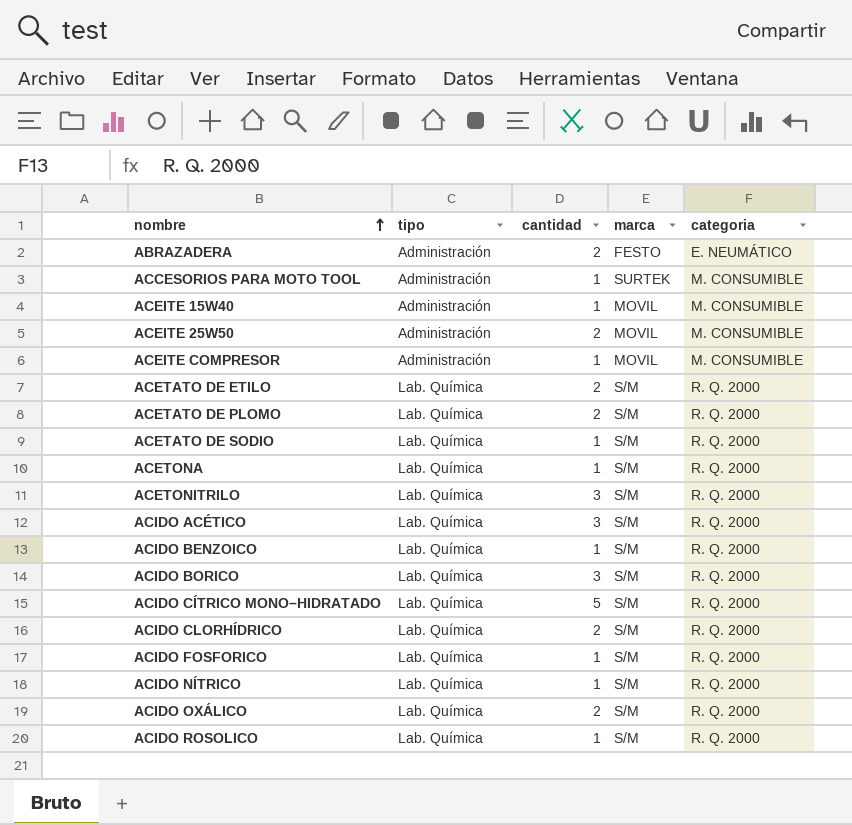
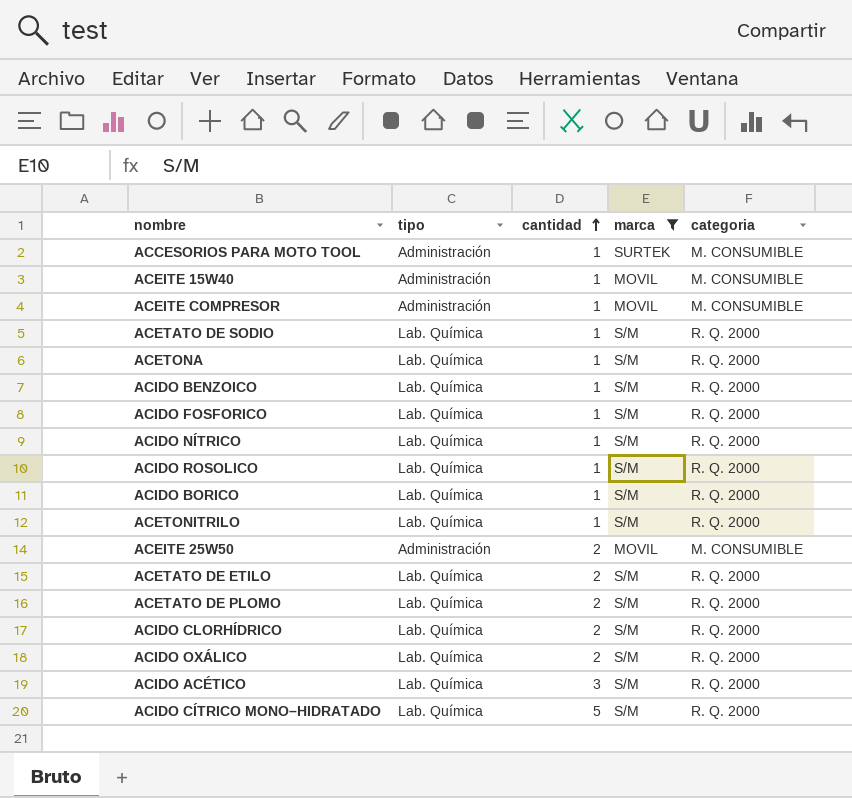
filter: none -> marca != FESTO
row order: nombre ascending -> cantidad ascending
ACIDO BORICO | cantidad: 3 -> 1
ACETONITRILO | cantidad: 3 -> 1

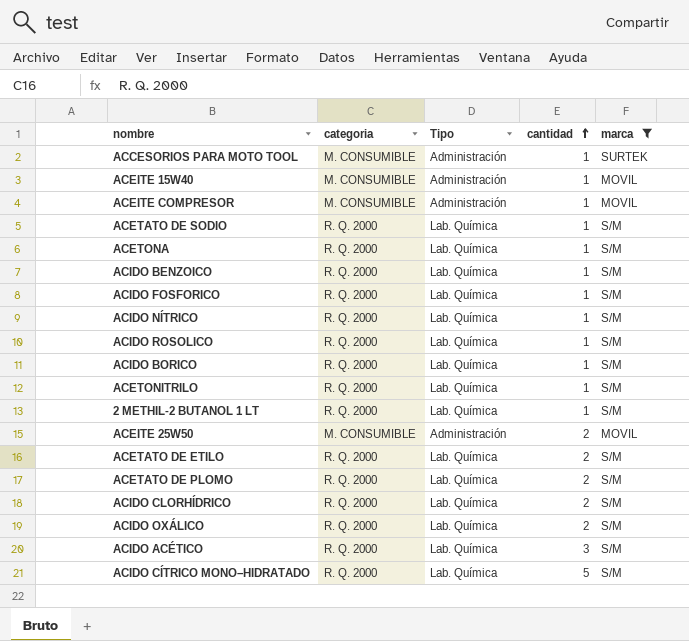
column categoria | position: 5 -> 2
column name: tipo -> Tipo
row 2 METHIL-2 BUTANOL 1 LT: none -> R. Q. 2000 | Lab. Química | 1 | S/M

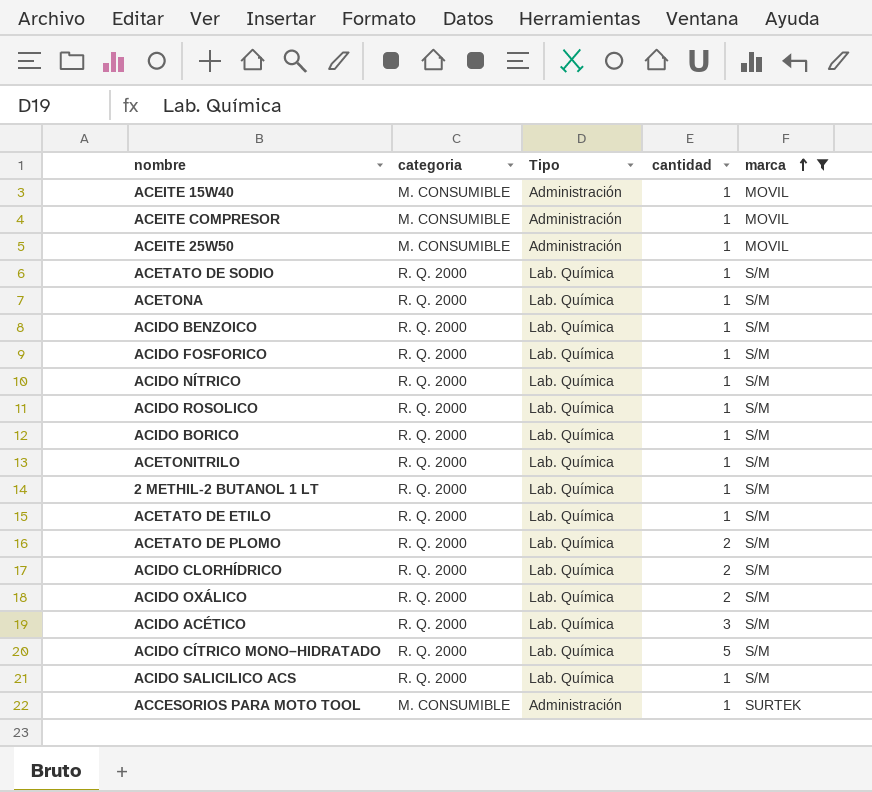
row order: cantidad ascending -> marca ascending
ACEITE 25W50 | cantidad: 2 -> 1
ACETATO DE ETILO | cantidad: 2 -> 1
row ACIDO SALICILICO ACS: none -> R. Q. 2000 | Lab. Química | 1 | S/M

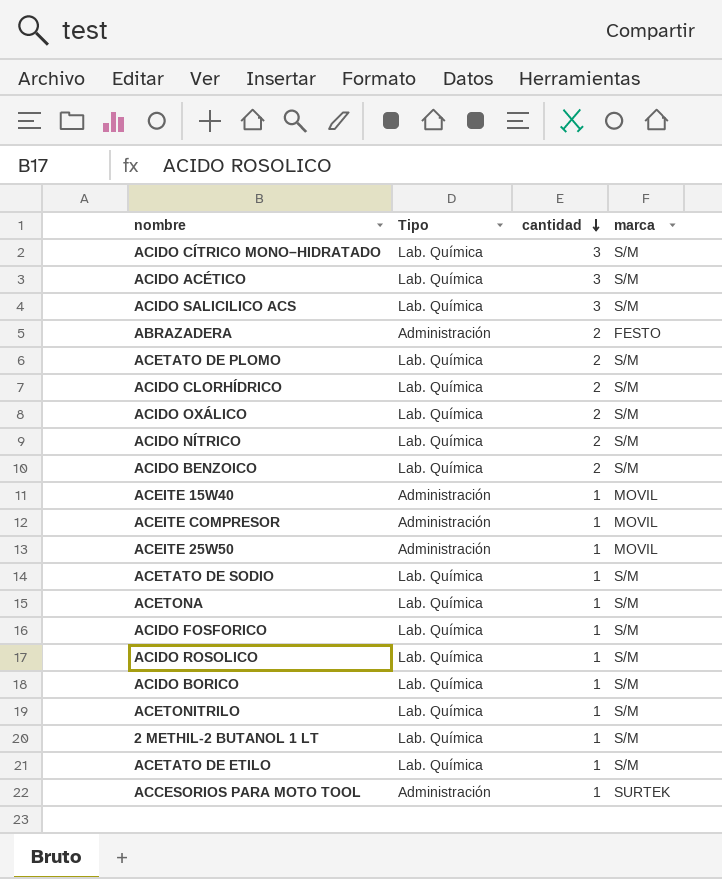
filter: marca != FESTO -> none
row order: marca ascending -> cantidad descending
column categoria | position: 2 -> none
ACIDO CÍTRICO MONO–HIDRATADO | cantidad: 5 -> 3
ACIDO SALICILICO ACS | cantidad: 1 -> 3
ACIDO NÍTRICO | cantidad: 1 -> 2
ACIDO BENZOICO | cantidad: 1 -> 2

